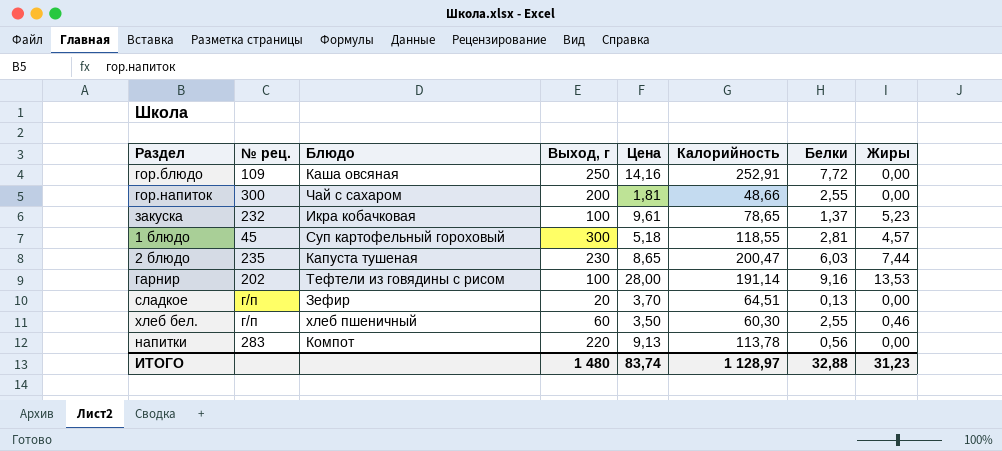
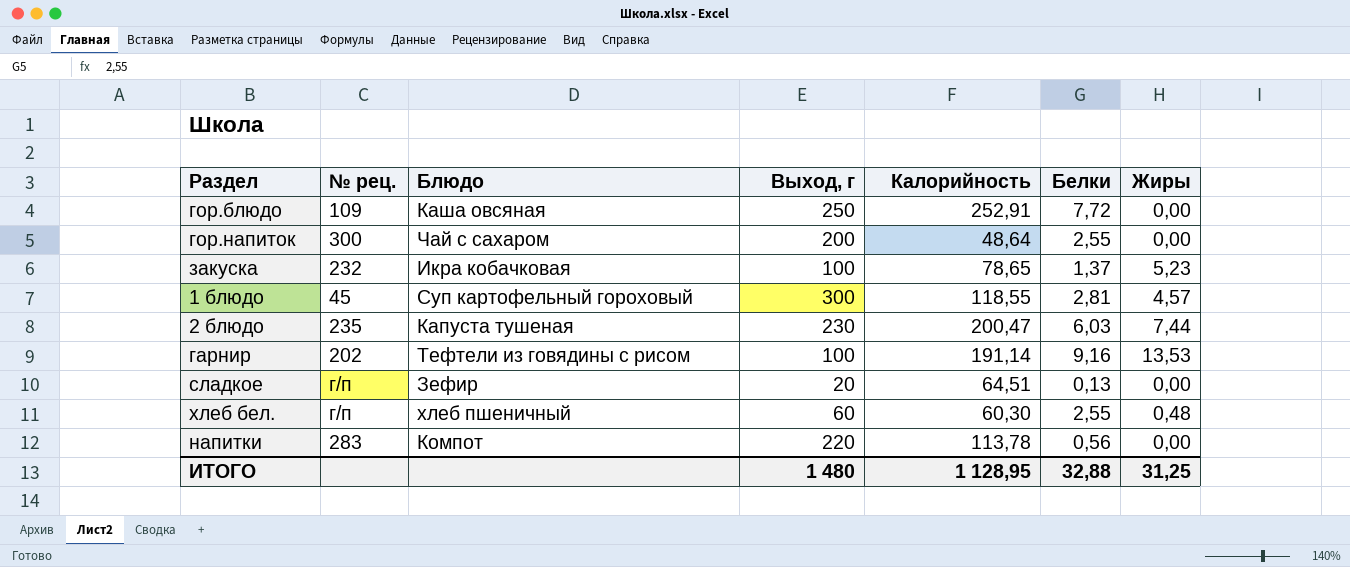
column Цена | position: 5 -> none
гор.напиток | Калорийность: 48,66 -> 48,64
хлеб бел. | Жиры: 0,46 -> 0,48
ИТОГО | Калорийность: 1 128,97 -> 1 128,95
ИТОГО | Жиры: 31,23 -> 31,25

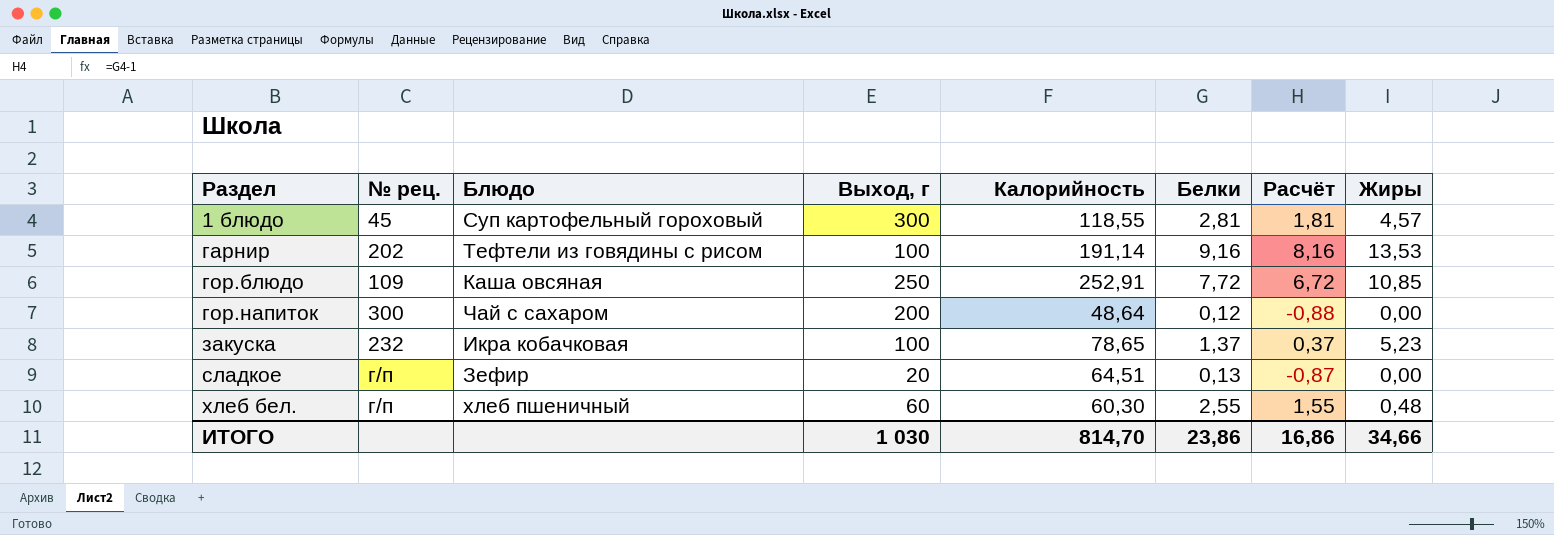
row order: none -> Раздел ascending
column Расчёт | formula: none -> [Белки] - 1
row 2 блюдо: 235 | Капуста тушеная | 230 | 200,47 | 6,03 | 7,44 -> none
row напитки: 283 | Компот | 220 | 113,78 | 0,56 | 0,00 -> none
гор.блюдо | Жиры: 0,00 -> 10,85
гор.напиток | Белки: 2,55 -> 0,12
ИТОГО | Выход, г: 1 480 -> 1 030
ИТОГО | Калорийность: 1 128,95 -> 814,70
ИТОГО | Белки: 32,88 -> 23,86
ИТОГО | Жиры: 31,25 -> 34,66

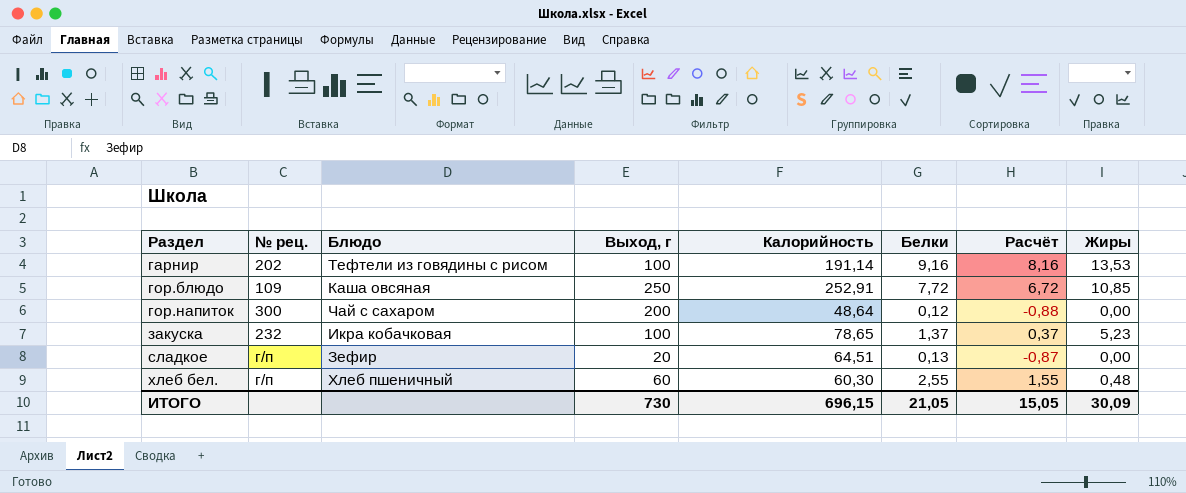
row 1 блюдо: 45 | Суп картофельный гороховый | 300 | 118,55 | 2,81 | 1,81 | 4,57 -> none
хлеб бел. | Блюдо: хлеб пшеничный -> Хлеб пшеничный
ИТОГО | Выход, г: 1 030 -> 730
ИТОГО | Калорийность: 814,70 -> 696,15
ИТОГО | Белки: 23,86 -> 21,05
ИТОГО | Расчёт: 16,86 -> 15,05
ИТОГО | Жиры: 34,66 -> 30,09

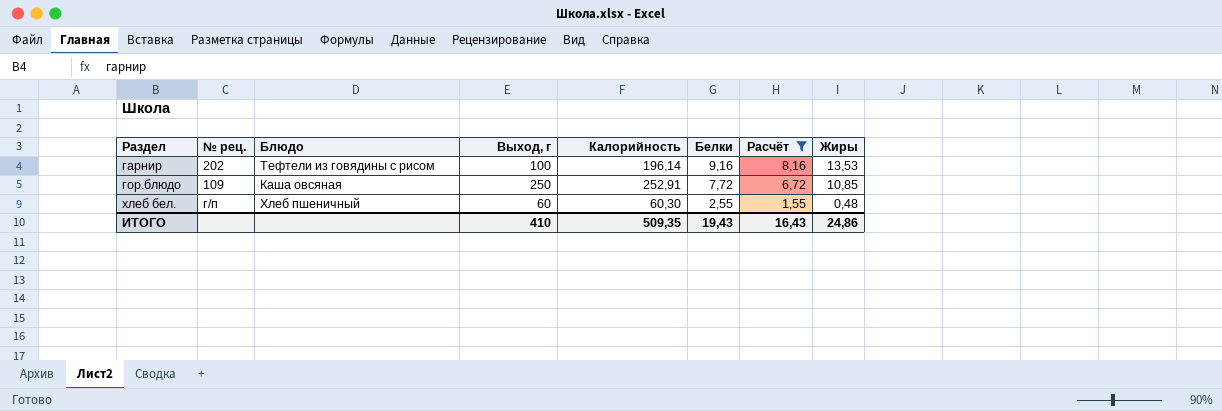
filter: none -> Расчёт >= 1,55
гарнир | Калорийность: 191,14 -> 196,14
ИТОГО | Выход, г: 730 -> 410
ИТОГО | Калорийность: 696,15 -> 509,35
ИТОГО | Белки: 21,05 -> 19,43
ИТОГО | Расчёт: 15,05 -> 16,43
ИТОГО | Жиры: 30,09 -> 24,86

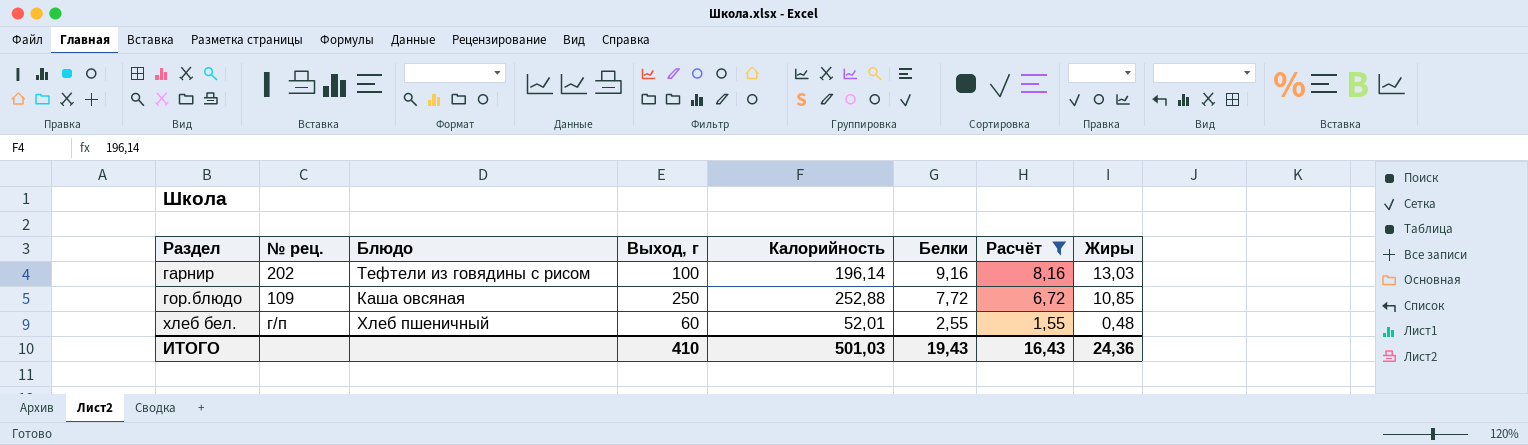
гарнир | Жиры: 13,53 -> 13,03
гор.блюдо | Калорийность: 252,91 -> 252,88
хлеб бел. | Калорийность: 60,30 -> 52,01
ИТОГО | Калорийность: 509,35 -> 501,03
ИТОГО | Жиры: 24,86 -> 24,36

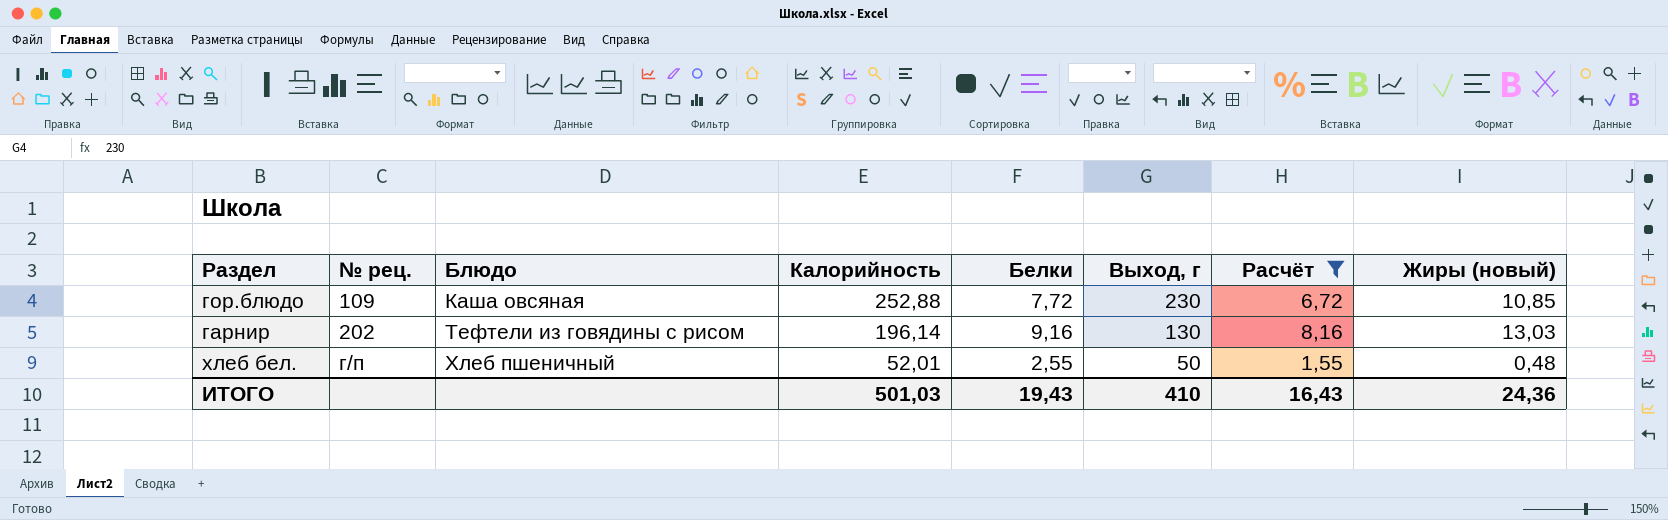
row order: Раздел ascending -> № рец. ascending
column Выход, г | position: 4 -> 6
column name: Жиры -> Жиры (новый)
гор.блюдо | Выход, г: 250 -> 230
гарнир | Выход, г: 100 -> 130
хлеб бел. | Выход, г: 60 -> 50

